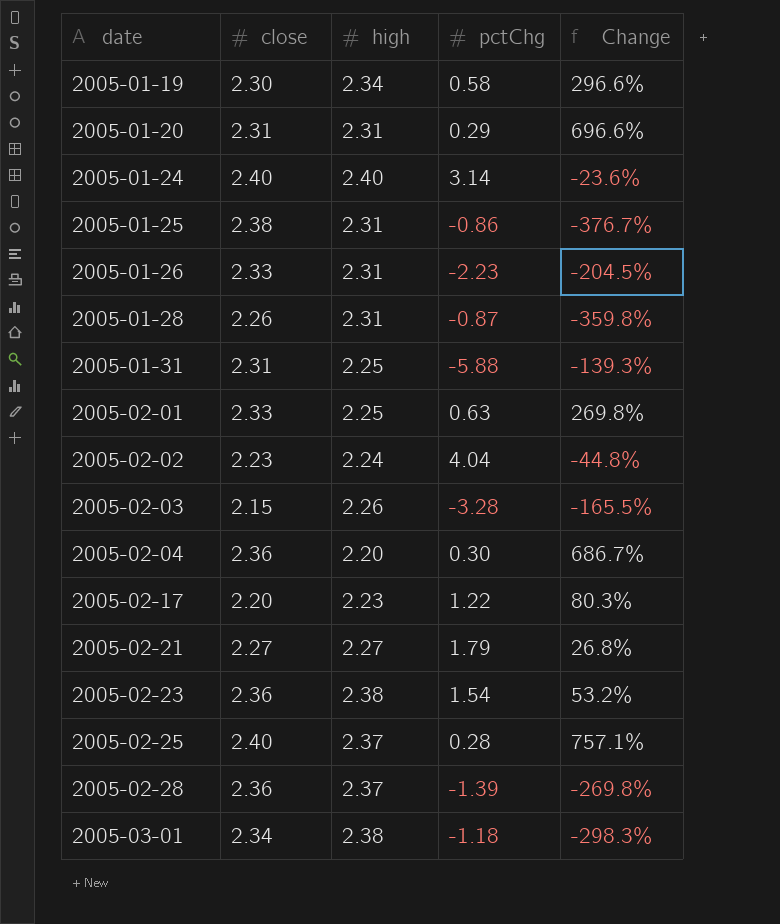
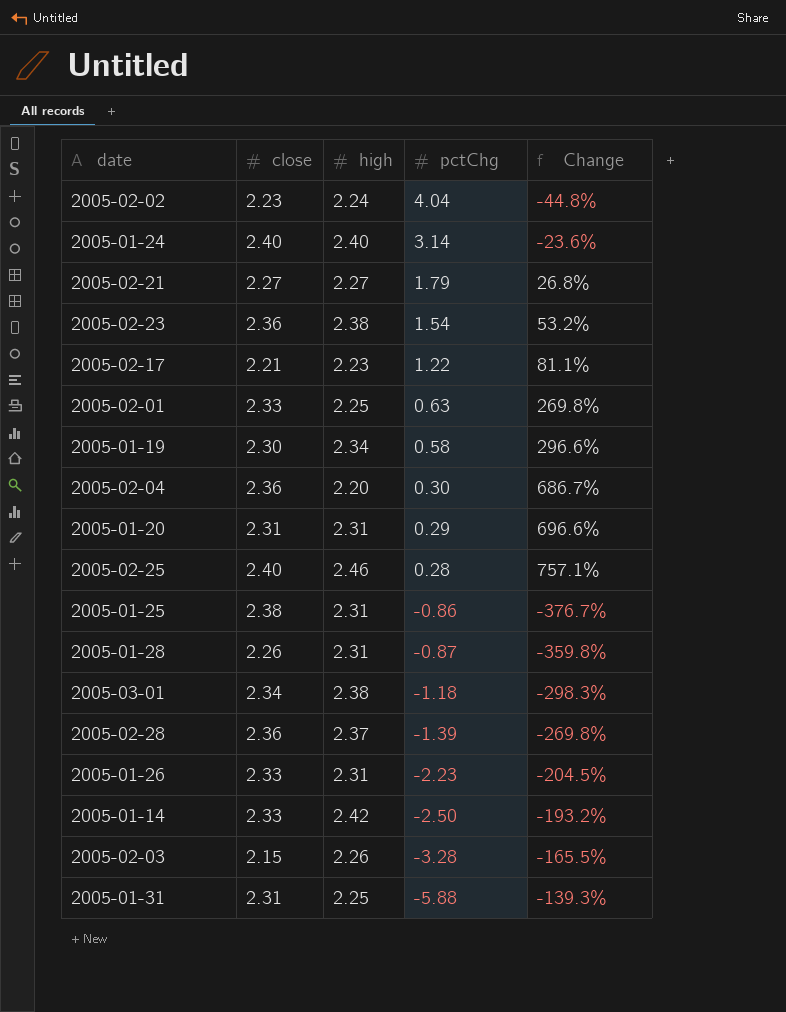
row order: date ascending -> pctChg descending
2005-02-17 | close: 2.20 -> 2.21
2005-02-17 | Change: 80.3% -> 81.1%
2005-02-25 | high: 2.37 -> 2.46
row 2005-01-14: none -> 2.33 | 2.42 | -2.50 | -193.2%

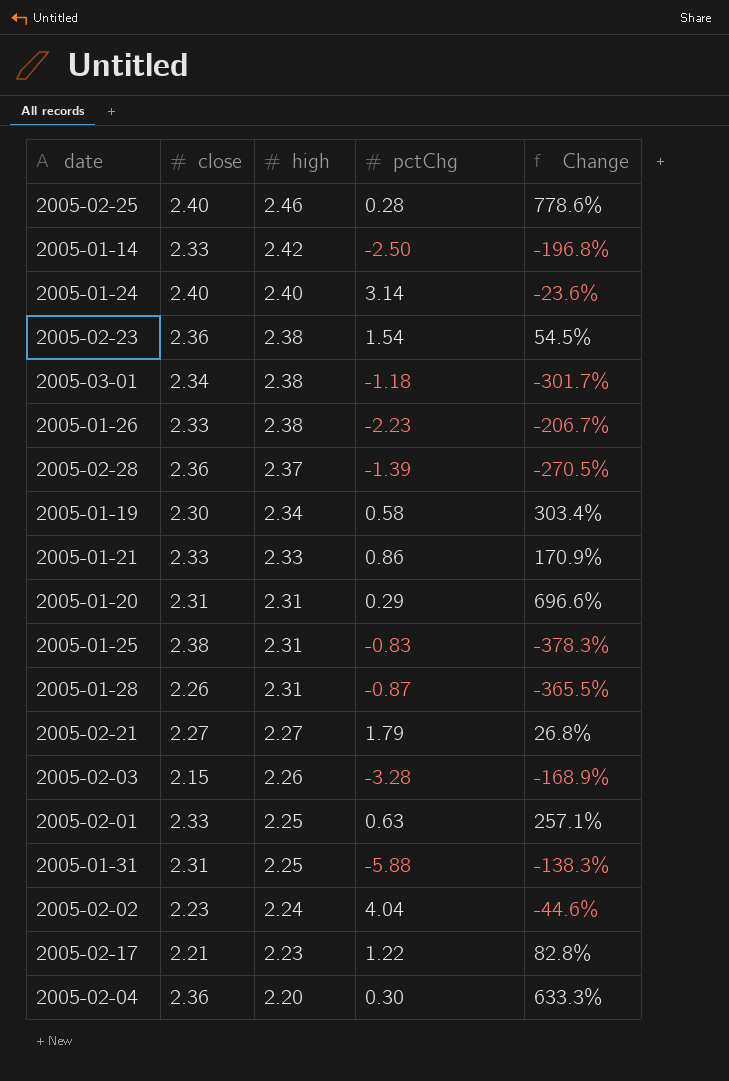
row order: pctChg descending -> high descending
column Change | formula: ([close] - [pctChg]) / [pctChg] -> ([high] - [pctChg]) / [pctChg]
2005-01-26 | high: 2.31 -> 2.38
row 2005-01-21: none -> 2.33 | 2.33 | 0.86 | 170.9%
2005-01-25 | pctChg: -0.86 -> -0.83

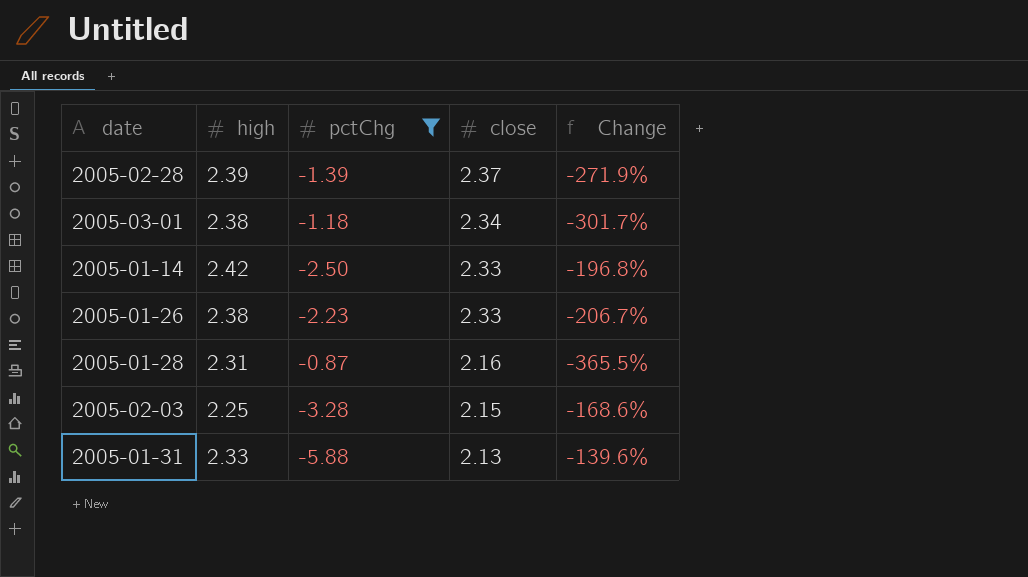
filter: none -> pctChg <= -0.87
row order: high descending -> close descending
column close | position: 2 -> 4
2005-02-28 | high: 2.37 -> 2.39
2005-02-28 | close: 2.36 -> 2.37
2005-02-28 | Change: -270.5% -> -271.9%
2005-01-28 | close: 2.26 -> 2.16
2005-02-03 | high: 2.26 -> 2.25
2005-02-03 | Change: -168.9% -> -168.6%
2005-01-31 | high: 2.25 -> 2.33
2005-01-31 | close: 2.31 -> 2.13
2005-01-31 | Change: -138.3% -> -139.6%

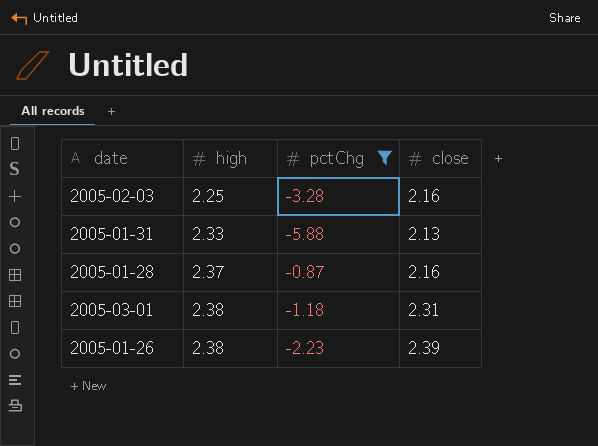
row order: close descending -> high ascending
column Change | formula: ([high] - [pctChg]) / [pctChg] -> none
row 2005-02-28: 2.39 | -1.39 | 2.37 | -271.9% -> none
row 2005-01-14: 2.42 | -2.50 | 2.33 | -196.8% -> none
2005-02-03 | close: 2.15 -> 2.16
2005-01-28 | high: 2.31 -> 2.37
2005-03-01 | close: 2.34 -> 2.31
2005-01-26 | close: 2.33 -> 2.39

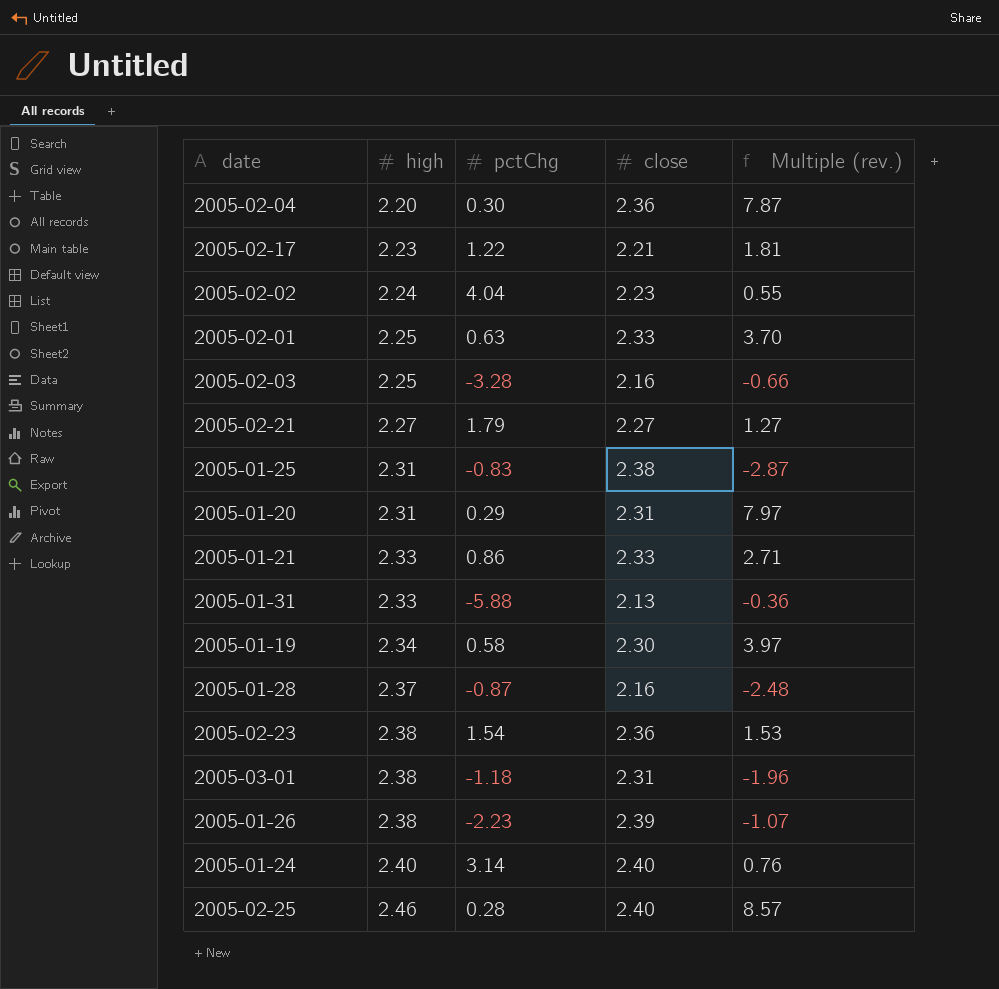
filter: pctChg <= -0.87 -> none
column Multiple (rev.) | formula: none -> [close] / [pctChg]

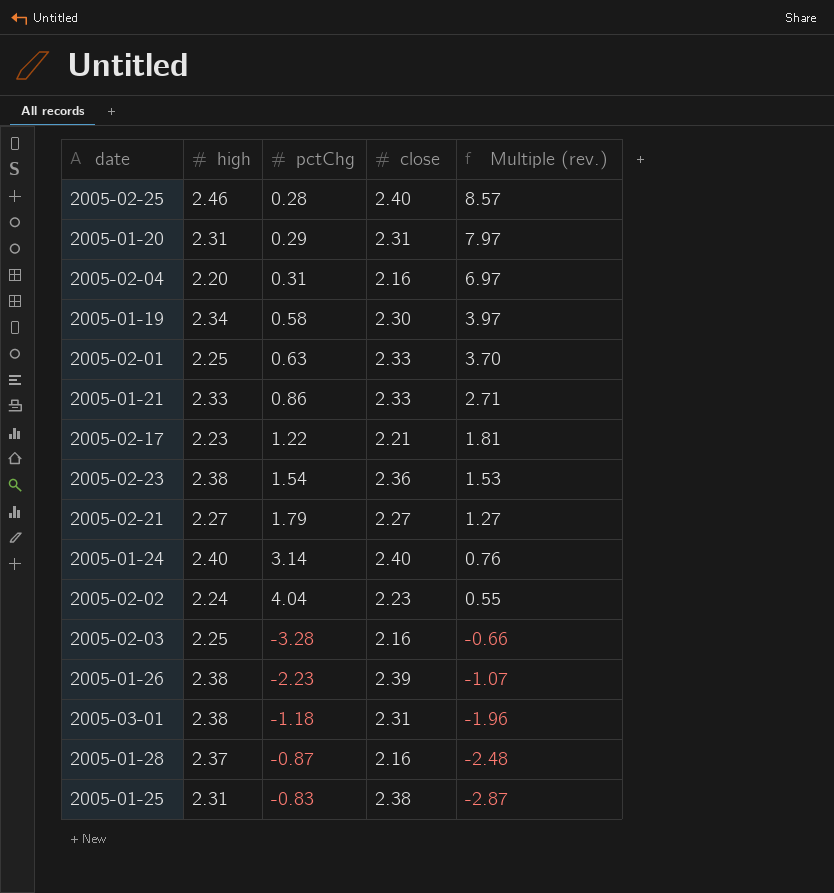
row order: high ascending -> Multiple (rev.) descending
row 2005-01-31: 2.33 | -5.88 | 2.13 | -0.36 -> none
2005-02-04 | pctChg: 0.30 -> 0.31
2005-02-04 | close: 2.36 -> 2.16
2005-02-04 | Multiple (rev.): 7.87 -> 6.97

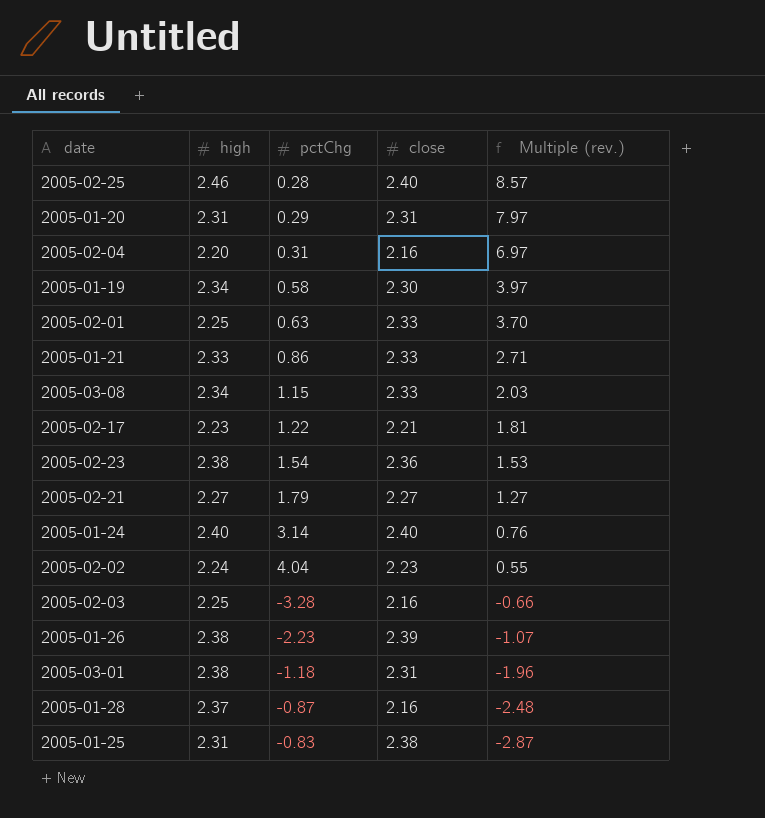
row 2005-03-08: none -> 2.34 | 1.15 | 2.33 | 2.03

